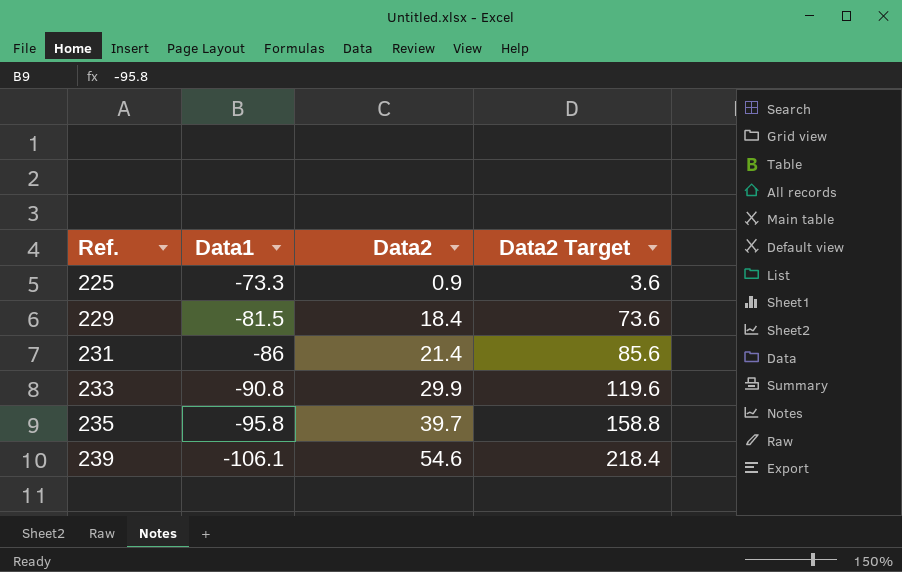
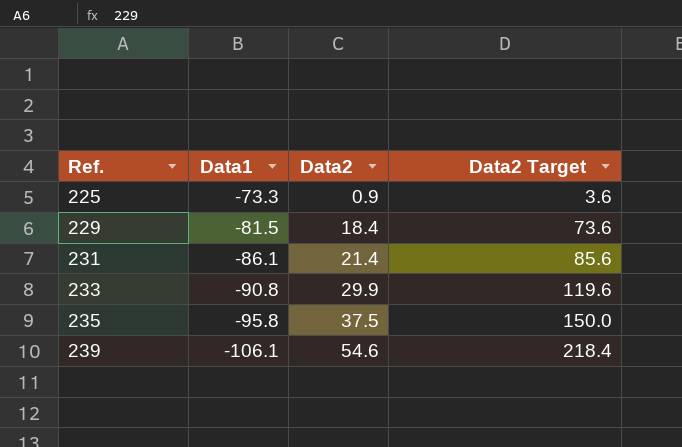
231 | Data1: -86 -> -86.1
235 | Data2: 39.7 -> 37.5
235 | Data2 Target: 158.8 -> 150.0

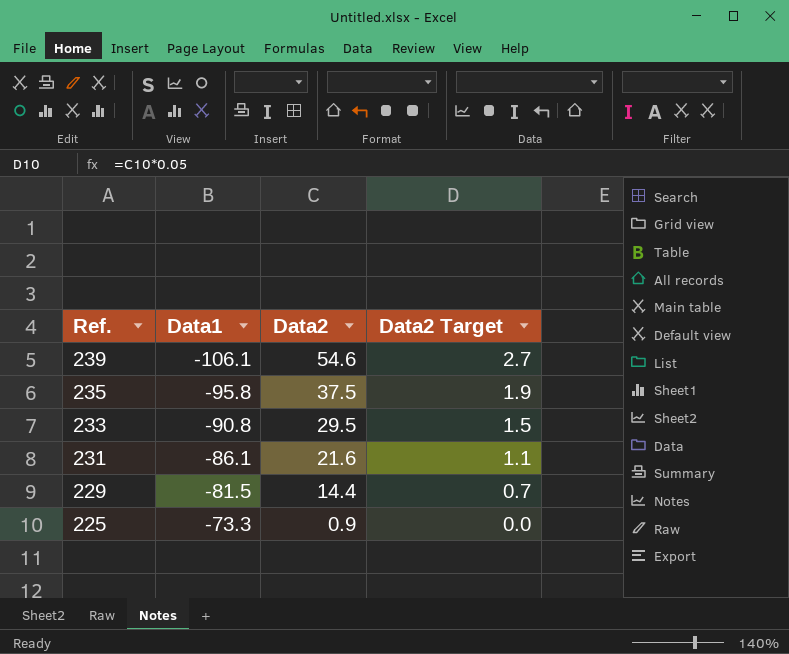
row order: Ref. ascending -> Ref. descending
column Data2 Target | formula: [Data2] * 4 -> [Data2] * 0.05
233 | Data2: 29.9 -> 29.5
231 | Data2: 21.4 -> 21.6
229 | Data2: 18.4 -> 14.4

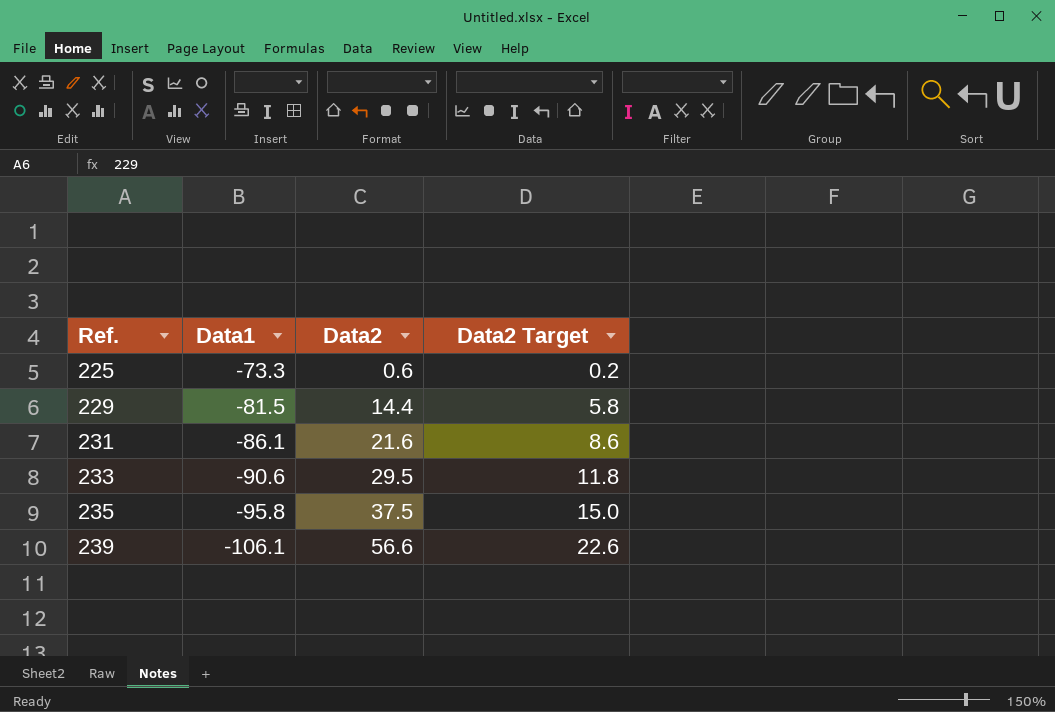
row order: Ref. descending -> Ref. ascending
column Data2 Target | formula: [Data2] * 0.05 -> [Data2] * 0.4
225 | Data2: 0.9 -> 0.6
233 | Data1: -90.8 -> -90.6
239 | Data2: 54.6 -> 56.6

